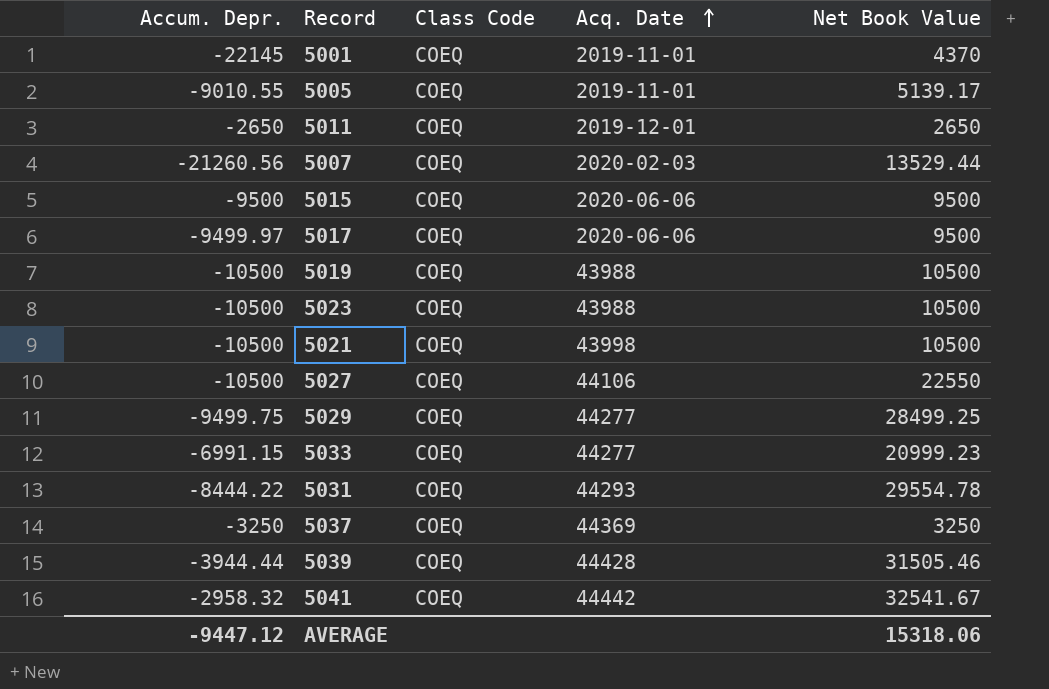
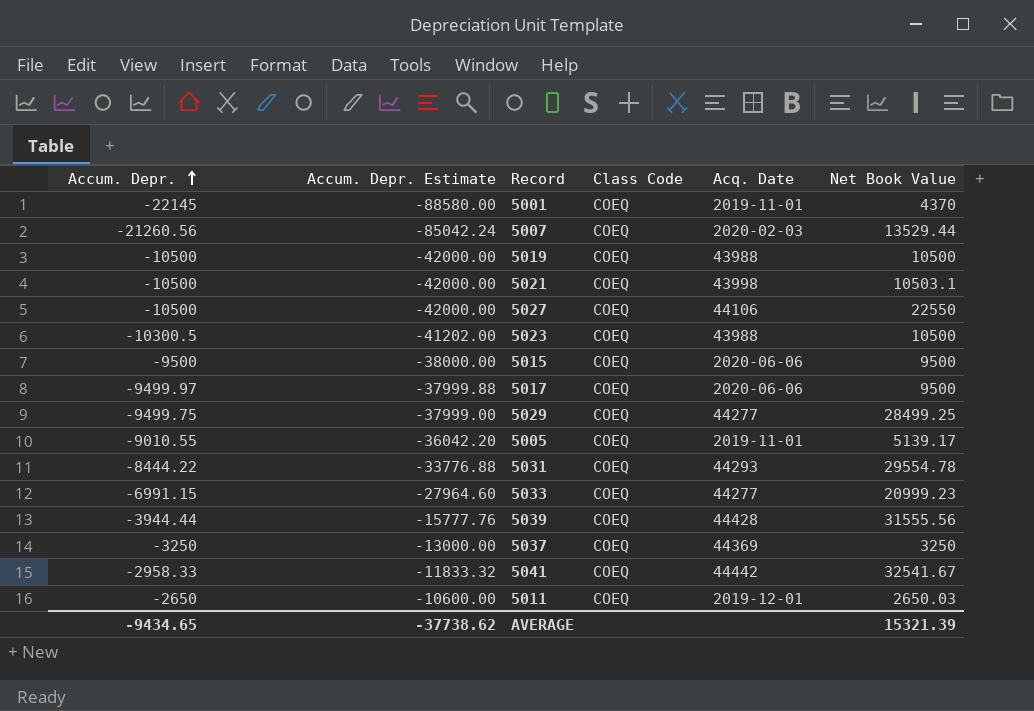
row order: Acq. Date ascending -> Accum. Depr. ascending
column Accum. Depr. Estimate | formula: none -> [Accum. Depr.] * 4
5021 | Net Book Value: 10500 -> 10503.1
5023 | Accum. Depr.: -10500 -> -10300.5
5039 | Net Book Value: 31505.46 -> 31555.56
5041 | Accum. Depr.: -2958.32 -> -2958.33
5011 | Net Book Value: 2650 -> 2650.03
AVERAGE | Accum. Depr.: -9447.12 -> -9434.65
AVERAGE | Net Book Value: 15318.06 -> 15321.39

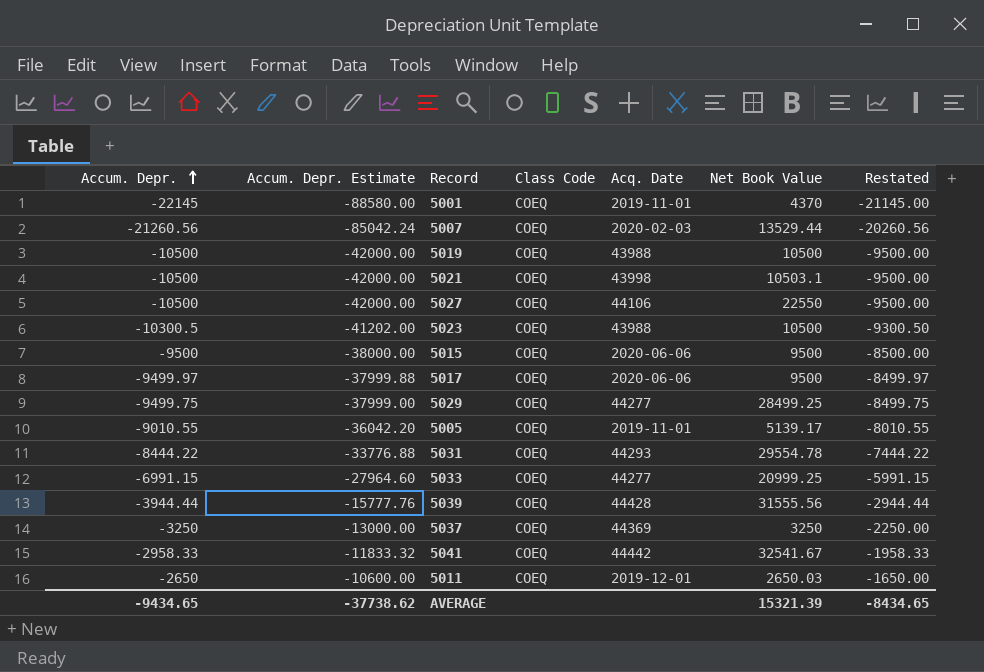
column Restated | formula: none -> [Accum. Depr.] + 1000
5033 | Net Book Value: 20999.23 -> 20999.25

